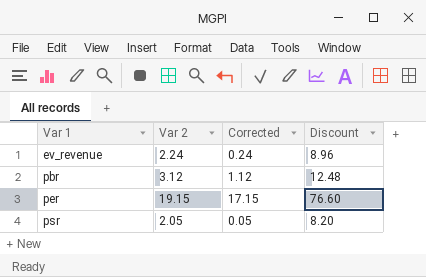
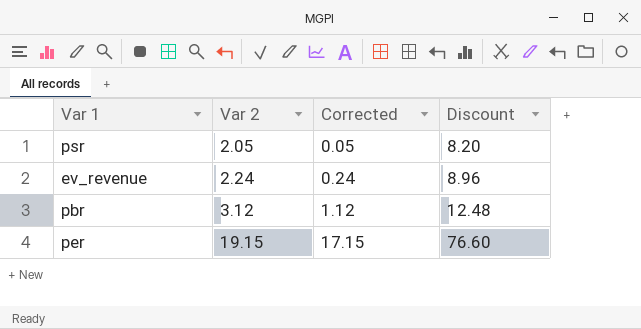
row order: Var 1 ascending -> Var 2 ascending

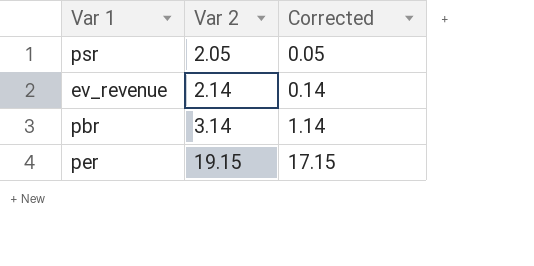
column Discount | formula: [Var 2] * 4 -> none
ev_revenue | Var 2: 2.24 -> 2.14
ev_revenue | Corrected: 0.24 -> 0.14
pbr | Var 2: 3.12 -> 3.14
pbr | Corrected: 1.12 -> 1.14

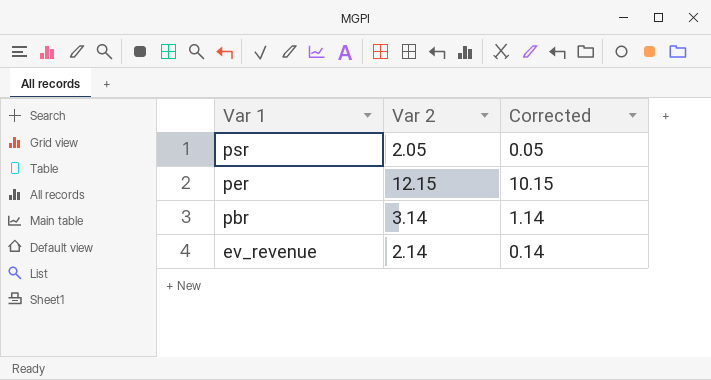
row order: Var 2 ascending -> Var 1 descending
per | Var 2: 19.15 -> 12.15
per | Corrected: 17.15 -> 10.15

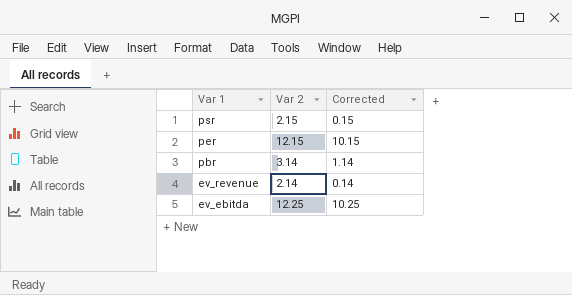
psr | Var 2: 2.05 -> 2.15
psr | Corrected: 0.05 -> 0.15
row ev_ebitda: none -> 12.25 | 10.25

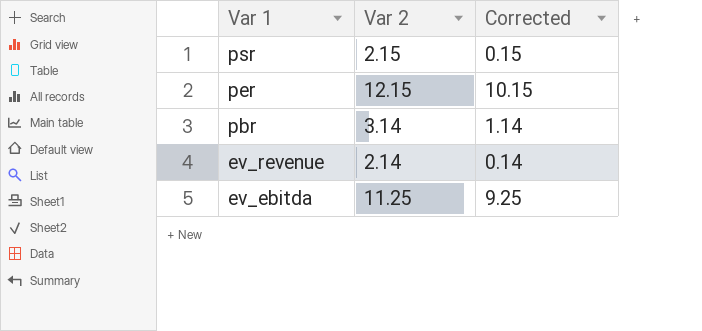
ev_ebitda | Var 2: 12.25 -> 11.25
ev_ebitda | Corrected: 10.25 -> 9.25

